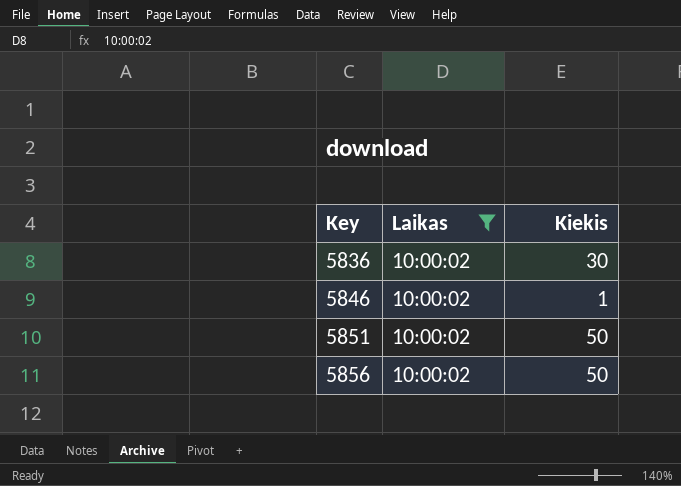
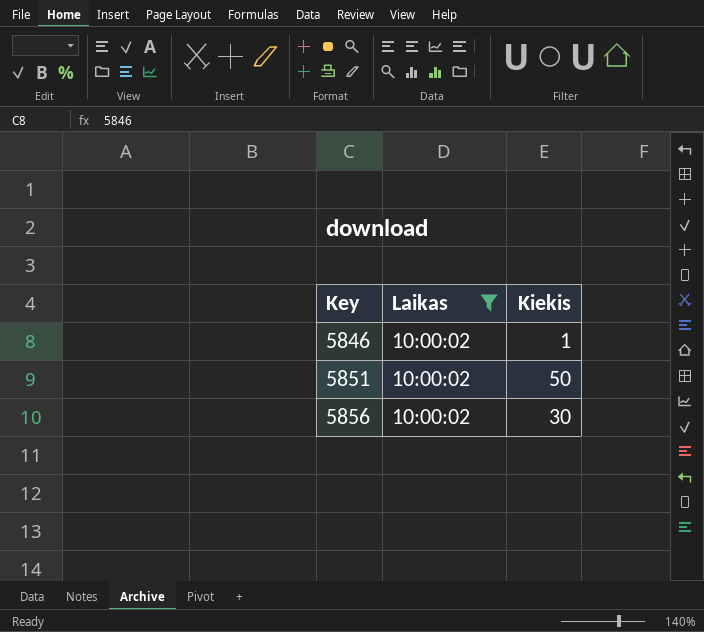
row 5836: 10:00:02 | 30 -> none
5856 | Kiekis: 50 -> 30

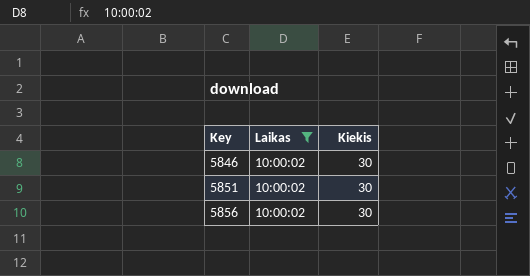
5846 | Kiekis: 1 -> 30
5851 | Kiekis: 50 -> 30

